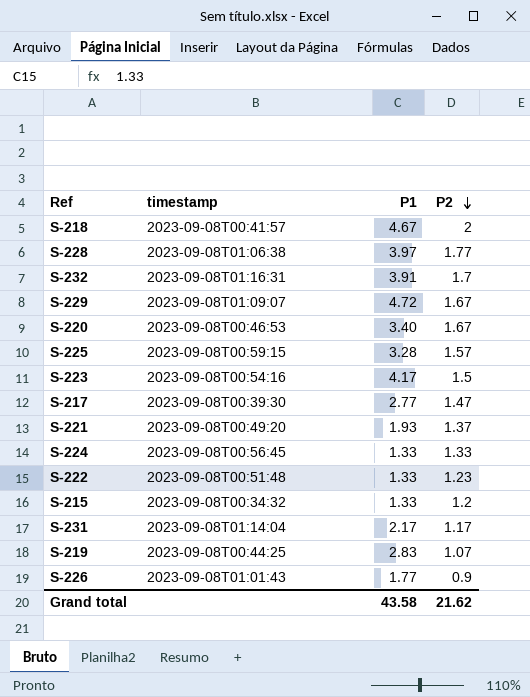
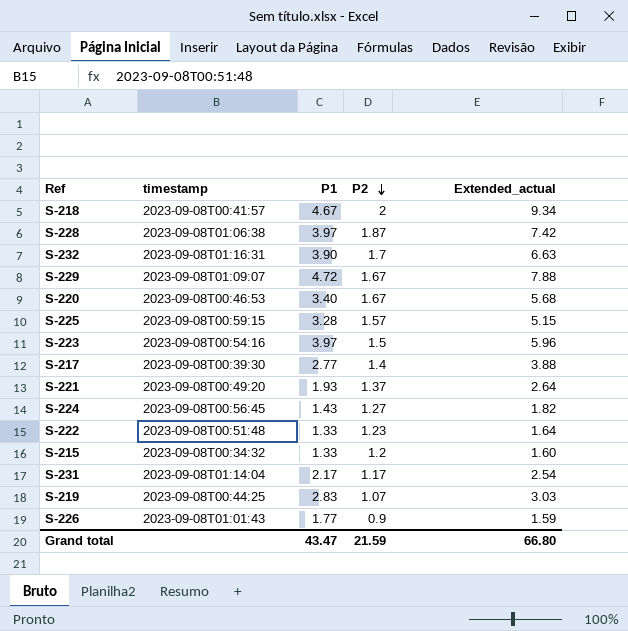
column Extended_actual | formula: none -> [P1] * [P2]
S-228 | P2: 1.77 -> 1.87
S-232 | P1: 3.91 -> 3.90
S-223 | P1: 4.17 -> 3.97
S-217 | P2: 1.47 -> 1.4
S-224 | P1: 1.33 -> 1.43
S-224 | P2: 1.33 -> 1.27
Grand total | P1: 43.58 -> 43.47
Grand total | P2: 21.62 -> 21.59

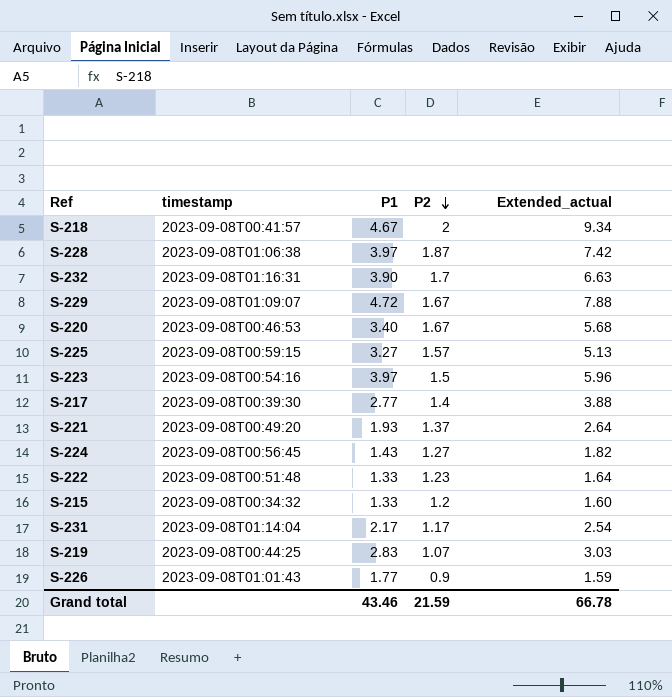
S-225 | P1: 3.28 -> 3.27
S-225 | Extended_actual: 5.15 -> 5.13
Grand total | P1: 43.47 -> 43.46
Grand total | Extended_actual: 66.80 -> 66.78

